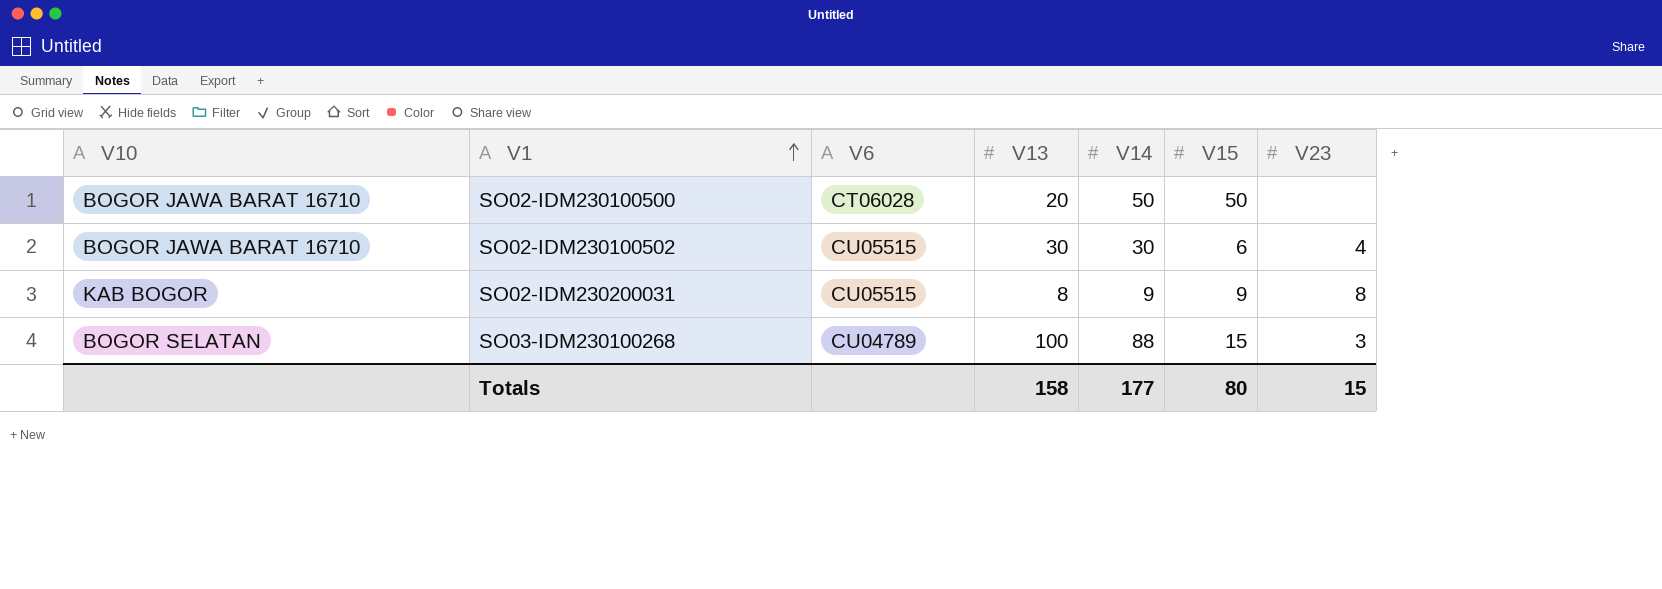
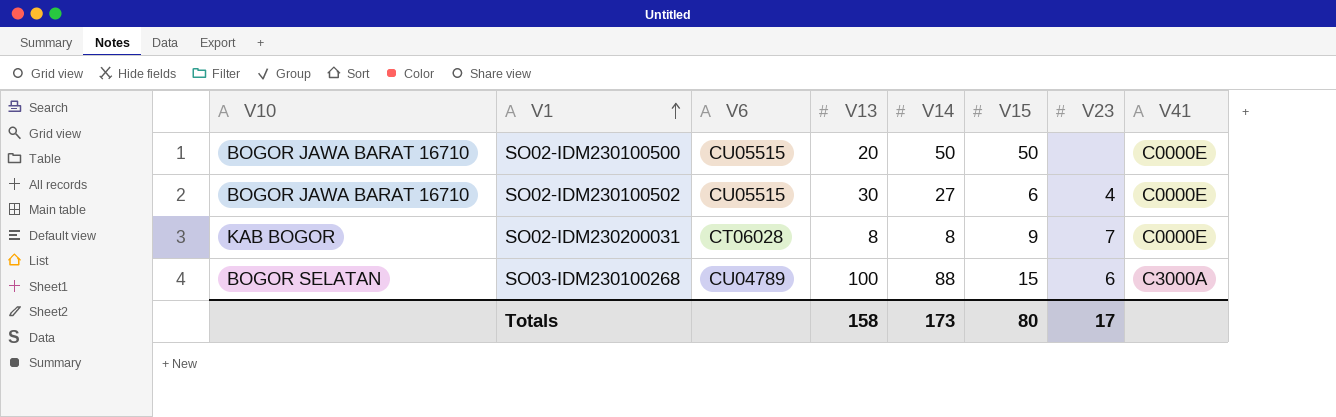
column V41 | position: none -> 8
SO02-IDM230100500 | V6: CT06028 -> CU05515
SO02-IDM230100502 | V14: 30 -> 27
SO02-IDM230200031 | V6: CU05515 -> CT06028
SO02-IDM230200031 | V14: 9 -> 8
SO02-IDM230200031 | V23: 8 -> 7
SO03-IDM230100268 | V23: 3 -> 6
Totals | V14: 177 -> 173
Totals | V23: 15 -> 17

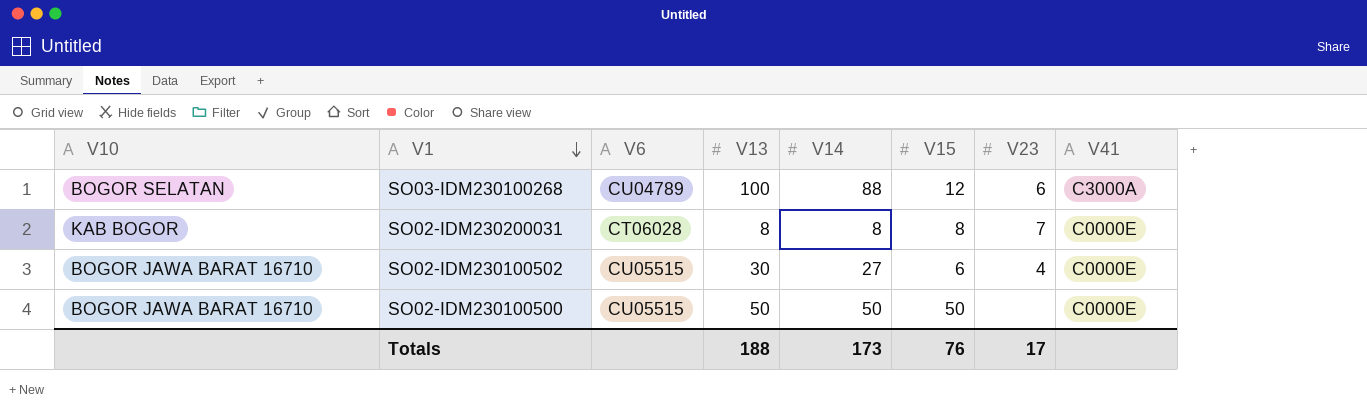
row order: V1 ascending -> V1 descending
SO03-IDM230100268 | V15: 15 -> 12
SO02-IDM230200031 | V15: 9 -> 8
SO02-IDM230100500 | V13: 20 -> 50
Totals | V13: 158 -> 188
Totals | V15: 80 -> 76

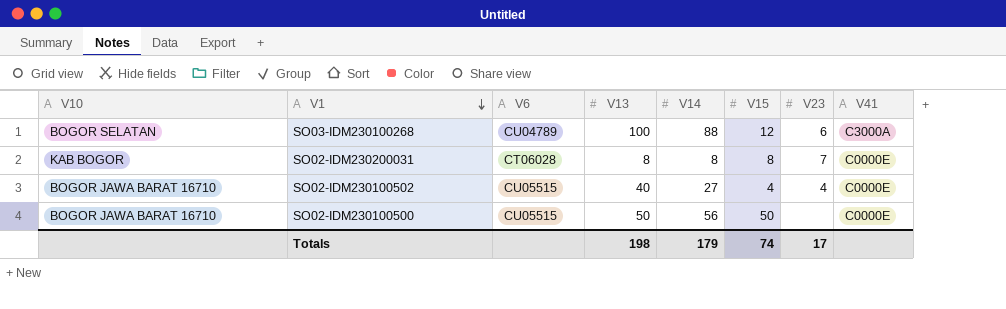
SO02-IDM230100502 | V13: 30 -> 40
SO02-IDM230100502 | V15: 6 -> 4
SO02-IDM230100500 | V14: 50 -> 56
Totals | V13: 188 -> 198
Totals | V14: 173 -> 179
Totals | V15: 76 -> 74

